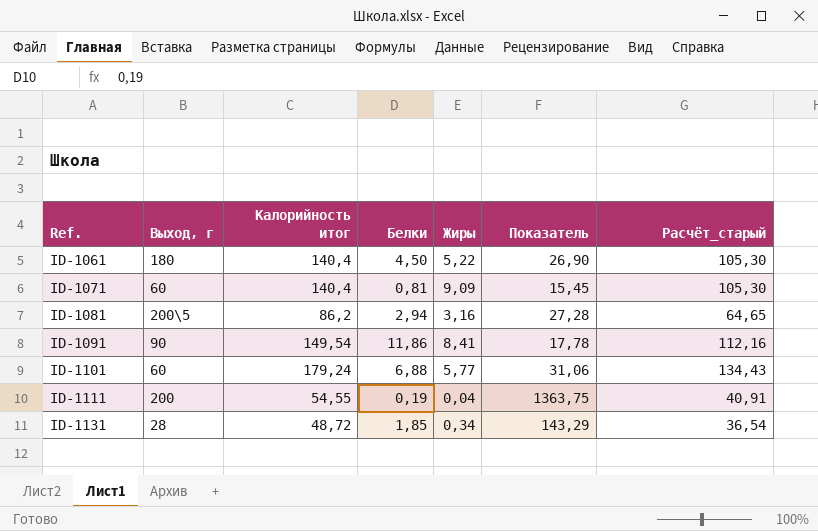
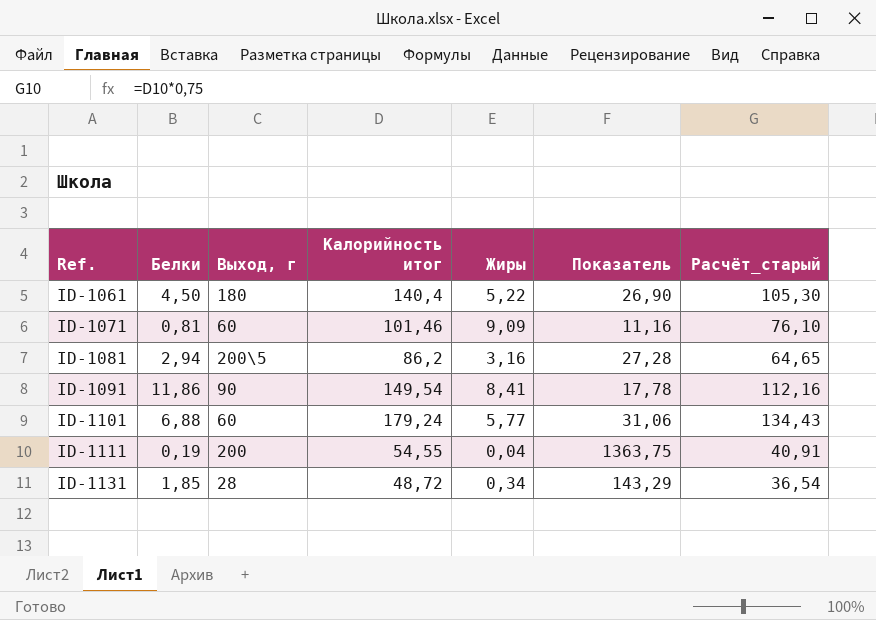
column Белки | position: 4 -> 2
ID-1071 | Калорийность итог: 140,4 -> 101,46
ID-1071 | Показатель: 15,45 -> 11,16
ID-1071 | Расчёт_старый: 105,30 -> 76,10

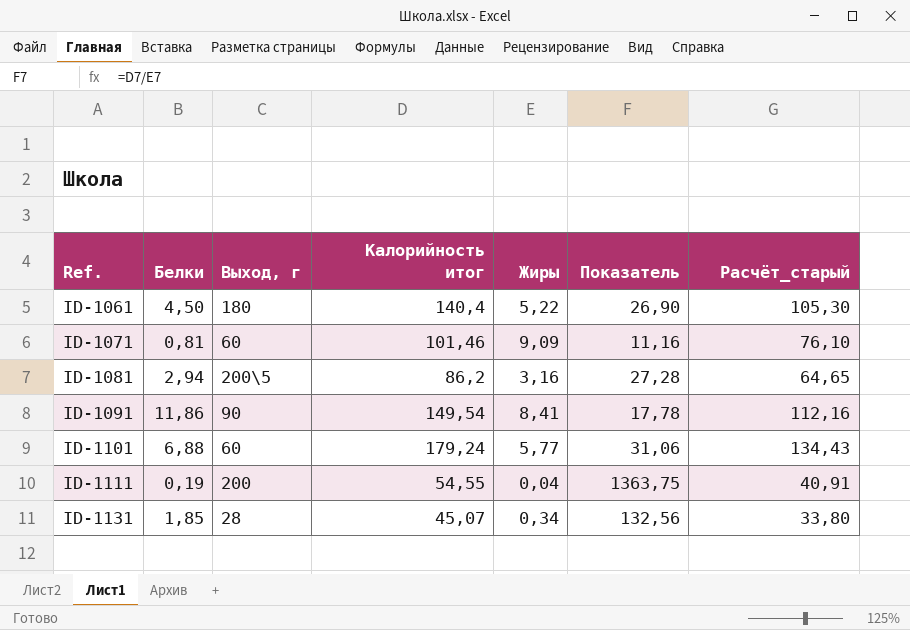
ID-1131 | Калорийность итог: 48,72 -> 45,07
ID-1131 | Показатель: 143,29 -> 132,56
ID-1131 | Расчёт_старый: 36,54 -> 33,80

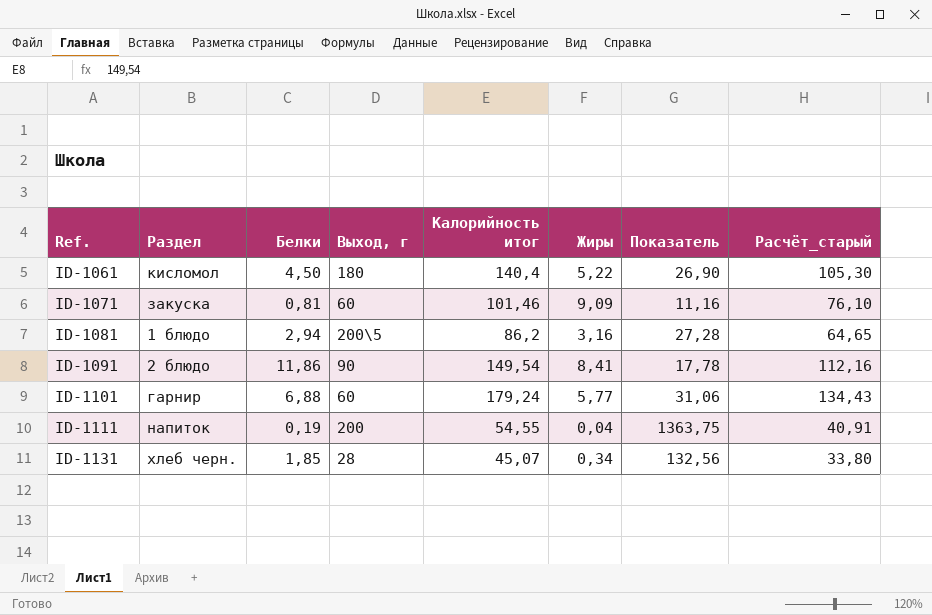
column Раздел | position: none -> 2

